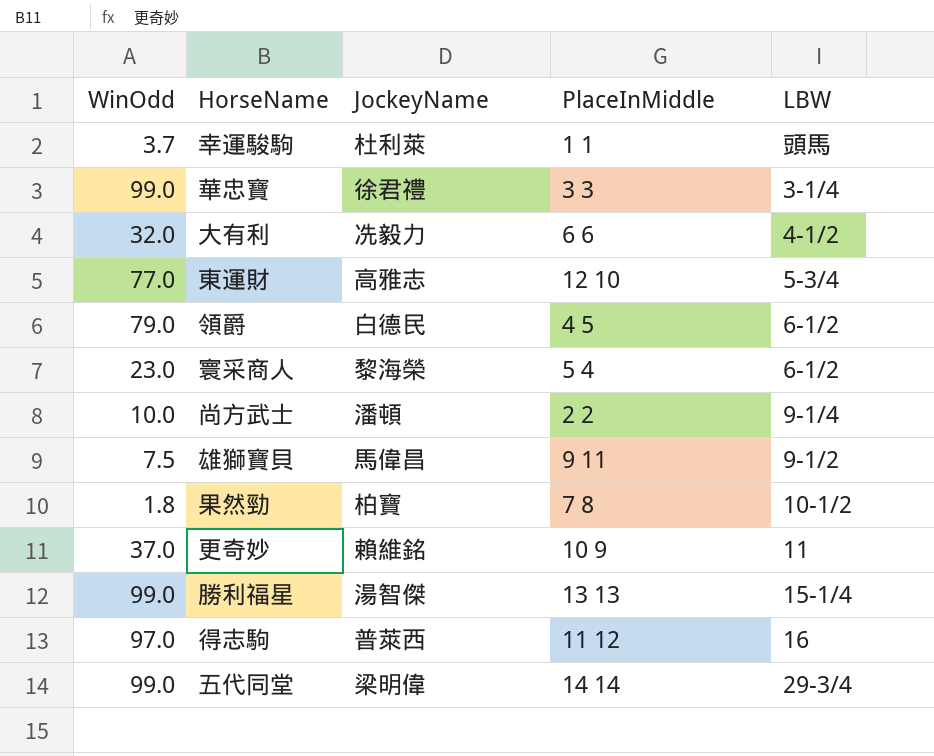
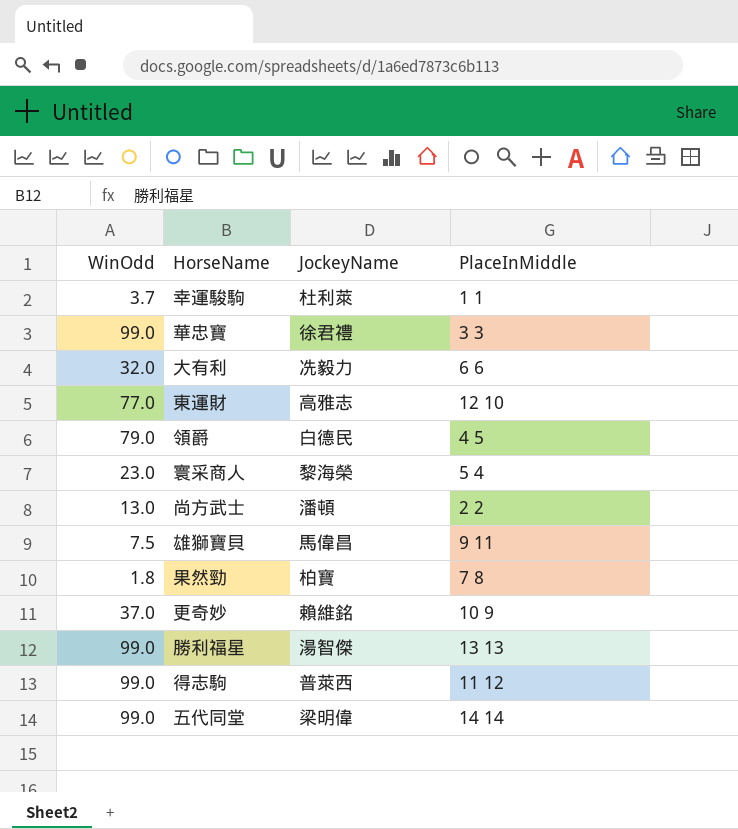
column LBW | position: 5 -> none
尚方武士 | WinOdd: 10.0 -> 13.0
得志駒 | WinOdd: 97.0 -> 99.0

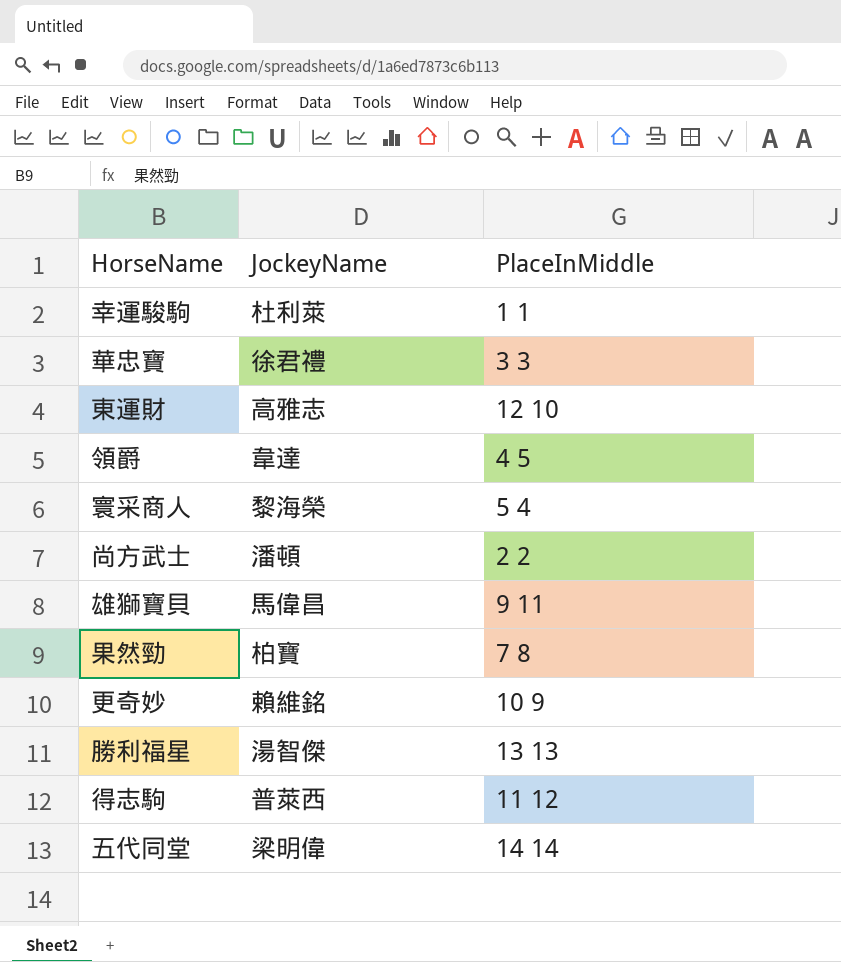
column WinOdd | position: 1 -> none
row 大有利: 32.0 | 冼毅力 | 6 6 -> none
領爵 | JockeyName: 白德民 -> 韋達

